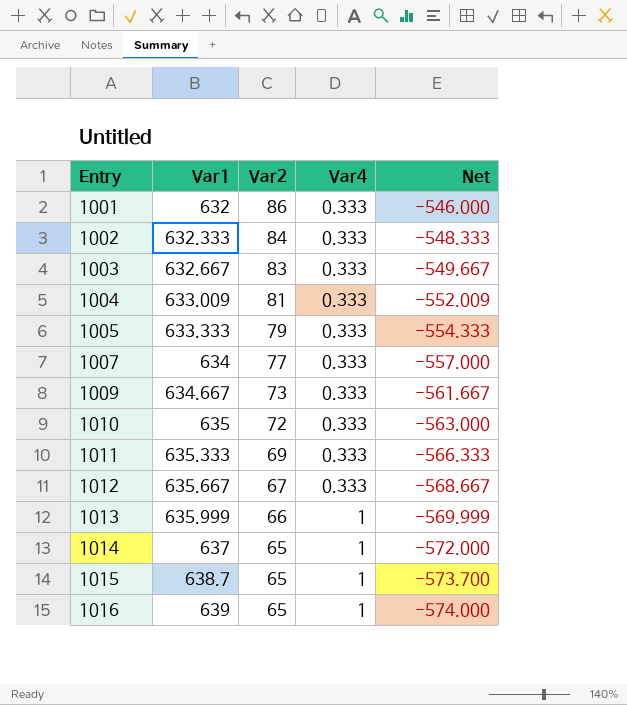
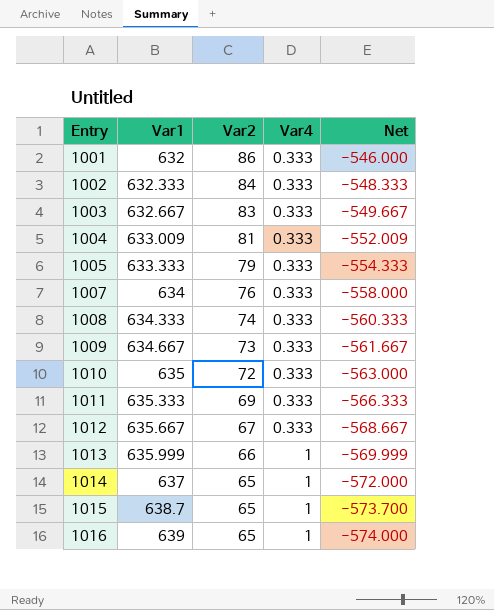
1007 | Var2: 77 -> 76
1007 | Net: -557.000 -> -558.000
row 1008: none -> 634.333 | 74 | 0.333 | -560.333

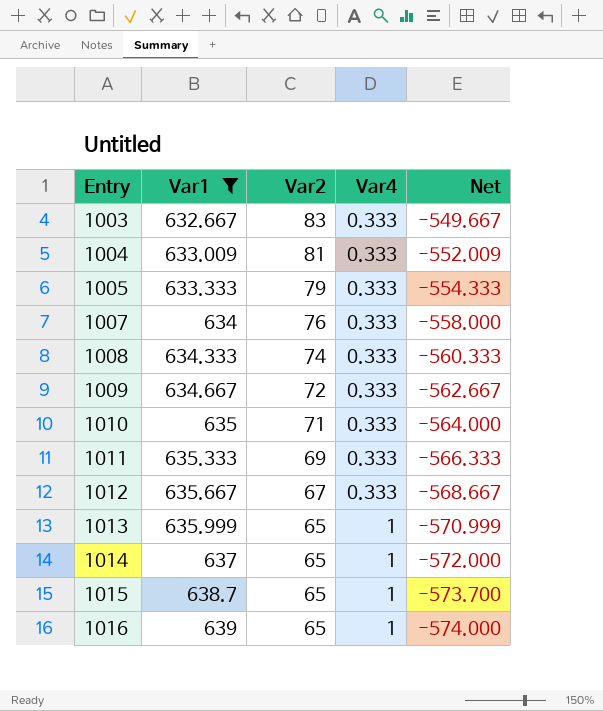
filter: none -> Var1 >= 632.667
1009 | Var2: 73 -> 72
1009 | Net: -561.667 -> -562.667
1010 | Var2: 72 -> 71
1010 | Net: -563.000 -> -564.000
1013 | Var2: 66 -> 65
1013 | Net: -569.999 -> -570.999

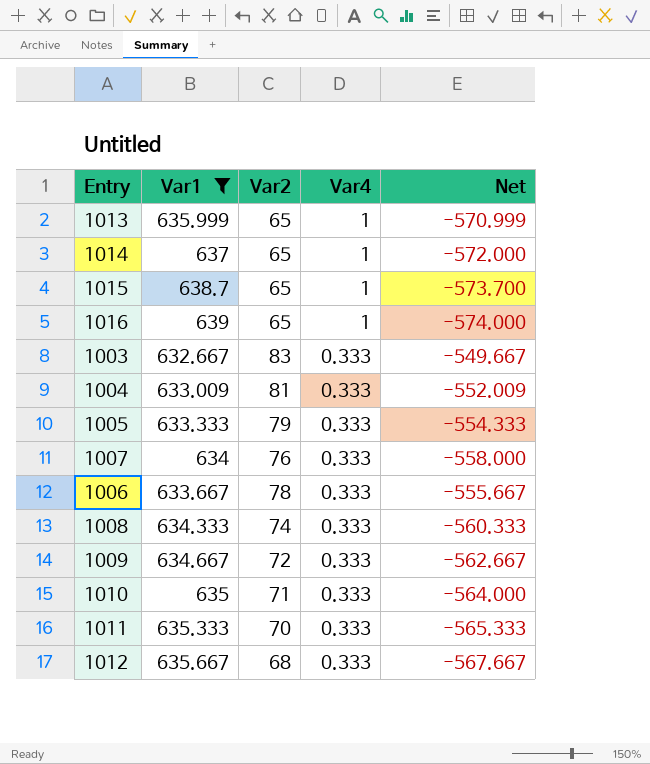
row order: Entry ascending -> Var4 descending
row 1006: none -> 633.667 | 78 | 0.333 | -555.667
1011 | Var2: 69 -> 70
1011 | Net: -566.333 -> -565.333
1012 | Var2: 67 -> 68
1012 | Net: -568.667 -> -567.667

